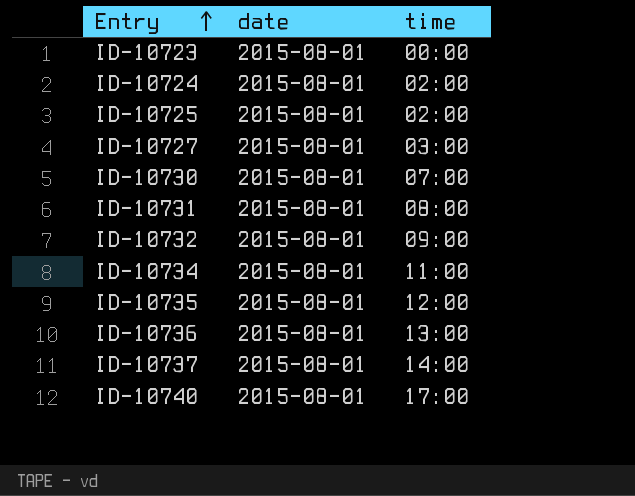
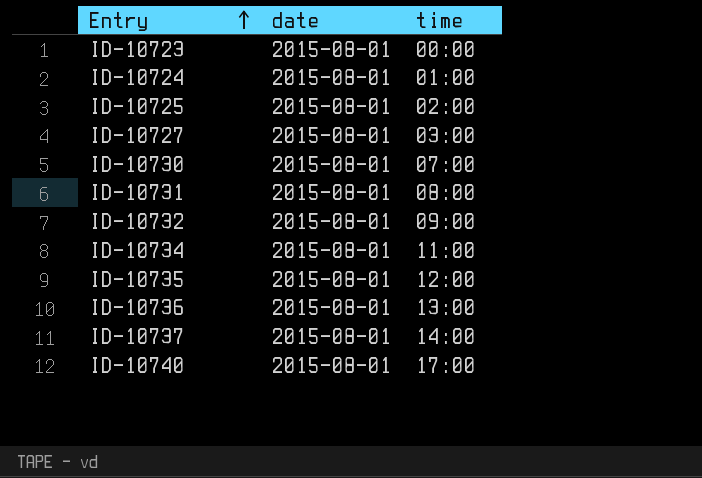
ID-10724 | time: 02:00 -> 01:00

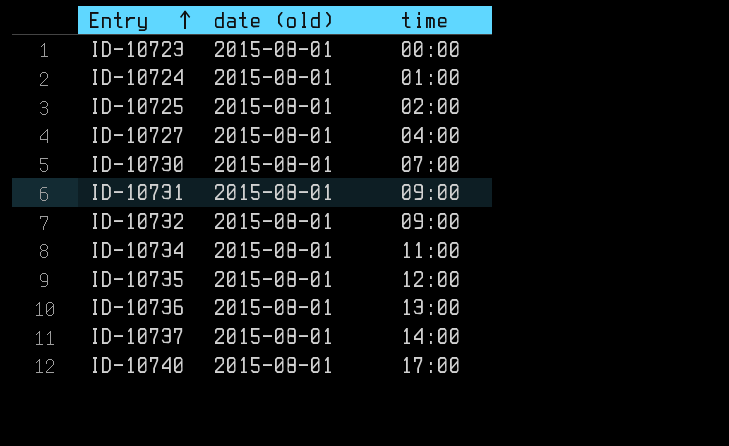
column name: date -> date (old)
ID-10727 | time: 03:00 -> 04:00
ID-10731 | time: 08:00 -> 09:00

